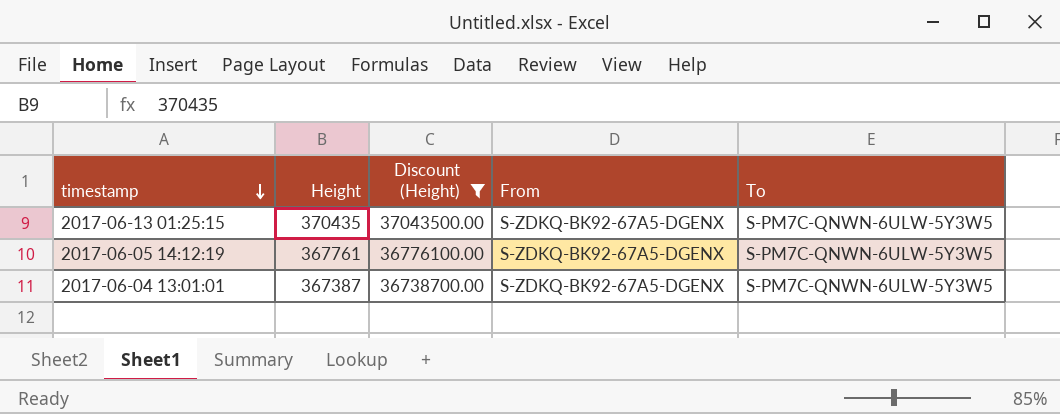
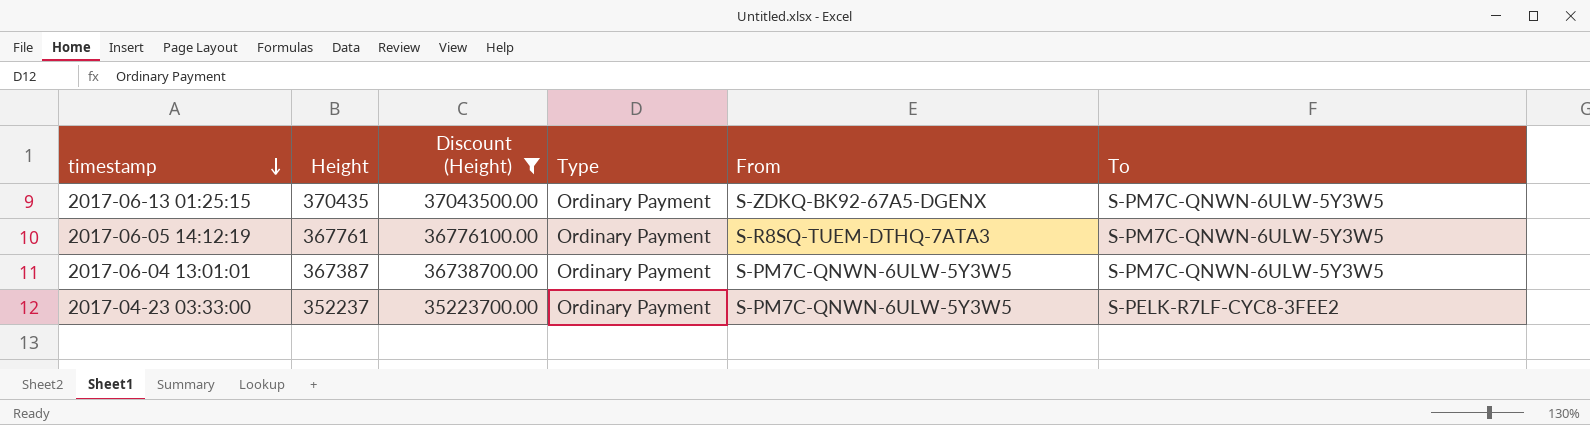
column Type | position: none -> 4
2017-06-05 14:12:19 | From: S-ZDKQ-BK92-67A5-DGENX -> S-R8SQ-TUEM-DTHQ-7ATA3
2017-06-04 13:01:01 | From: S-ZDKQ-BK92-67A5-DGENX -> S-PM7C-QNWN-6ULW-5Y3W5
row 2017-04-23 03:33:00: none -> 352237 | 35223700.00 | Ordinary Payment | S-PM7C-QNWN-6ULW-5Y3W5 | S-PELK-R7LF-CYC8-3FEE2

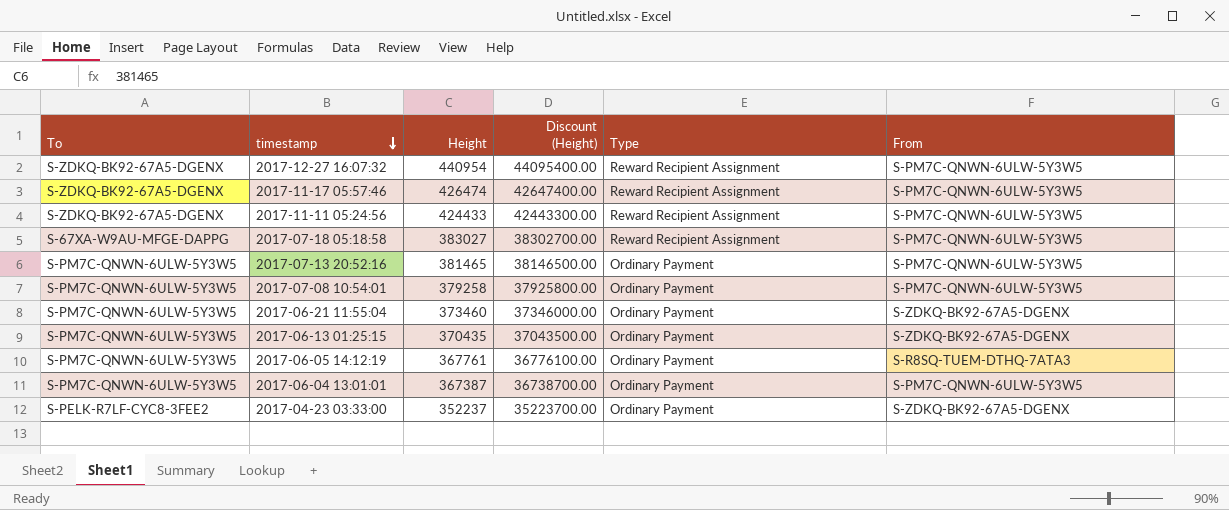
filter: Discount (Height) <= 37043500.00 -> none
column To | position: 6 -> 1
2017-04-23 03:33:00 | From: S-PM7C-QNWN-6ULW-5Y3W5 -> S-ZDKQ-BK92-67A5-DGENX

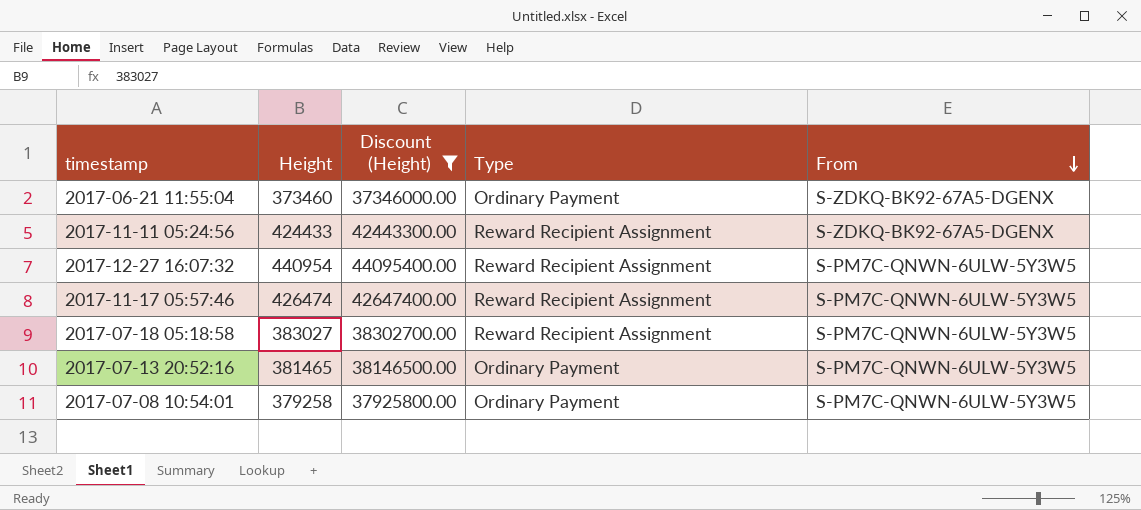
filter: none -> Discount (Height) >= 37346000.00
row order: timestamp descending -> From descending
column To | position: 1 -> none
2017-11-11 05:24:56 | From: S-PM7C-QNWN-6ULW-5Y3W5 -> S-ZDKQ-BK92-67A5-DGENX

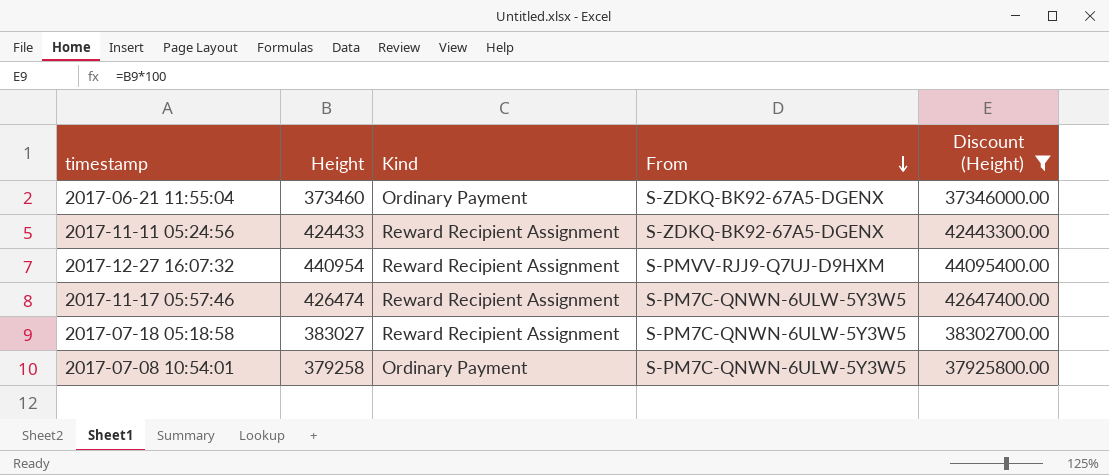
column name: Type -> Kind
column Discount (Height) | position: 3 -> 5
row 2017-07-13 20:52:16: 381465 | 38146500.00 | Ordinary Payment | S-PM7C-QNWN-6ULW-5Y3W5 -> none
2017-12-27 16:07:32 | From: S-PM7C-QNWN-6ULW-5Y3W5 -> S-PMVV-RJJ9-Q7UJ-D9HXM

